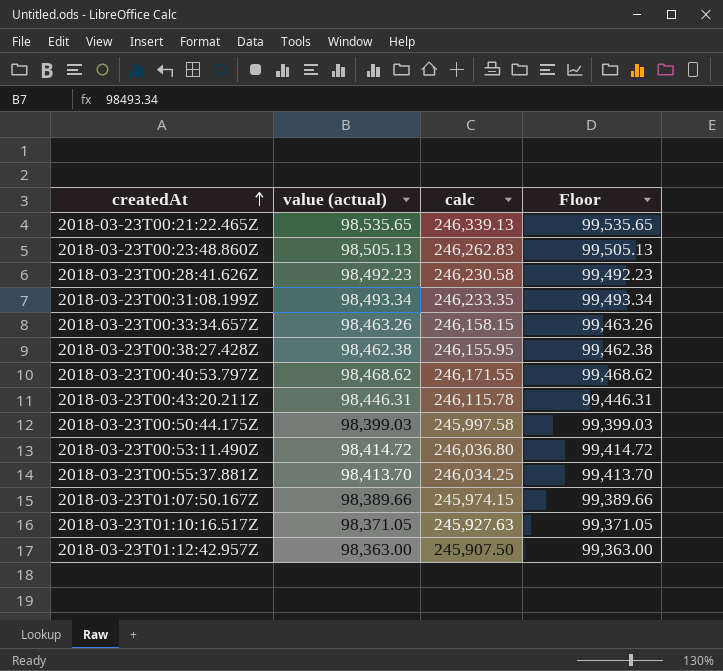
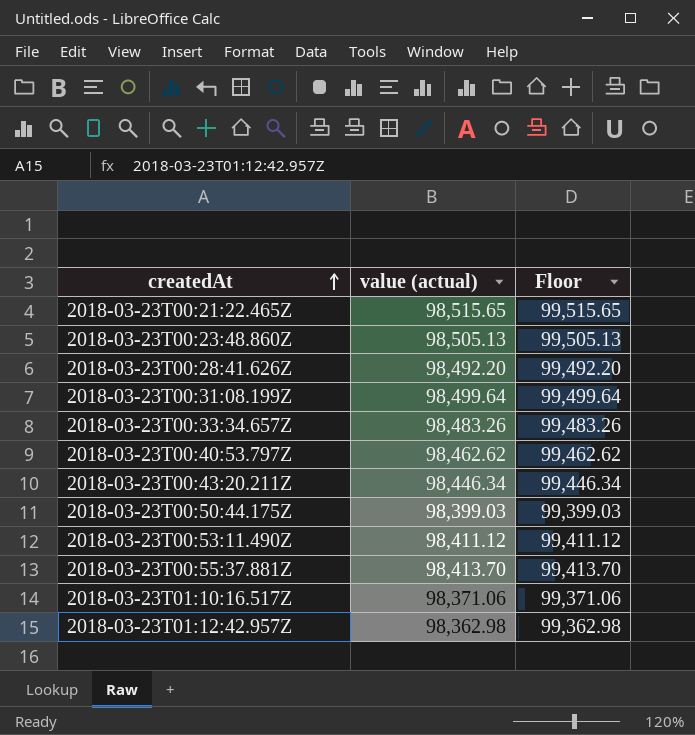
column calc | formula: [value (actual)] * 2.5 -> none
row 2018-03-23T00:38:27.428Z: 98,462.38 | 246,155.95 | 99,462.38 -> none
row 2018-03-23T01:07:50.167Z: 98,389.66 | 245,974.15 | 99,389.66 -> none
2018-03-23T00:21:22.465Z | value (actual): 98,535.65 -> 98,515.65
2018-03-23T00:21:22.465Z | Floor: 99,535.65 -> 99,515.65
2018-03-23T00:28:41.626Z | value (actual): 98,492.23 -> 98,492.20
2018-03-23T00:28:41.626Z | Floor: 99,492.23 -> 99,492.20
2018-03-23T00:31:08.199Z | value (actual): 98,493.34 -> 98,499.64
2018-03-23T00:31:08.199Z | Floor: 99,493.34 -> 99,499.64
2018-03-23T00:33:34.657Z | value (actual): 98,463.26 -> 98,483.26
2018-03-23T00:33:34.657Z | Floor: 99,463.26 -> 99,483.26
2018-03-23T00:40:53.797Z | value (actual): 98,468.62 -> 98,462.62
2018-03-23T00:40:53.797Z | Floor: 99,468.62 -> 99,462.62
2018-03-23T00:43:20.211Z | value (actual): 98,446.31 -> 98,446.34
2018-03-23T00:43:20.211Z | Floor: 99,446.31 -> 99,446.34
2018-03-23T00:53:11.490Z | value (actual): 98,414.72 -> 98,411.12
2018-03-23T00:53:11.490Z | Floor: 99,414.72 -> 99,411.12
2018-03-23T01:10:16.517Z | value (actual): 98,371.05 -> 98,371.06
2018-03-23T01:10:16.517Z | Floor: 99,371.05 -> 99,371.06
2018-03-23T01:12:42.957Z | value (actual): 98,363.00 -> 98,362.98
2018-03-23T01:12:42.957Z | Floor: 99,363.00 -> 99,362.98

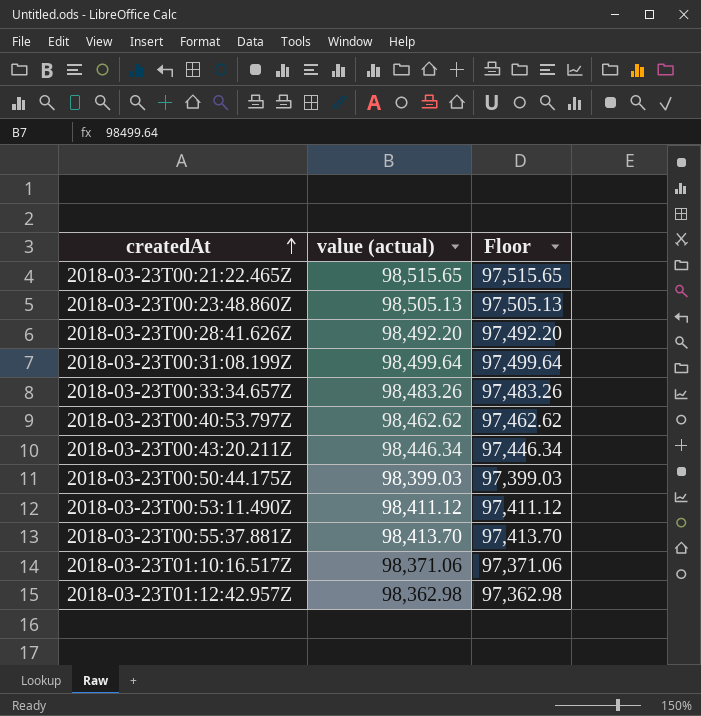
column Floor | formula: [value (actual)] + 1000 -> [value (actual)] - 1000

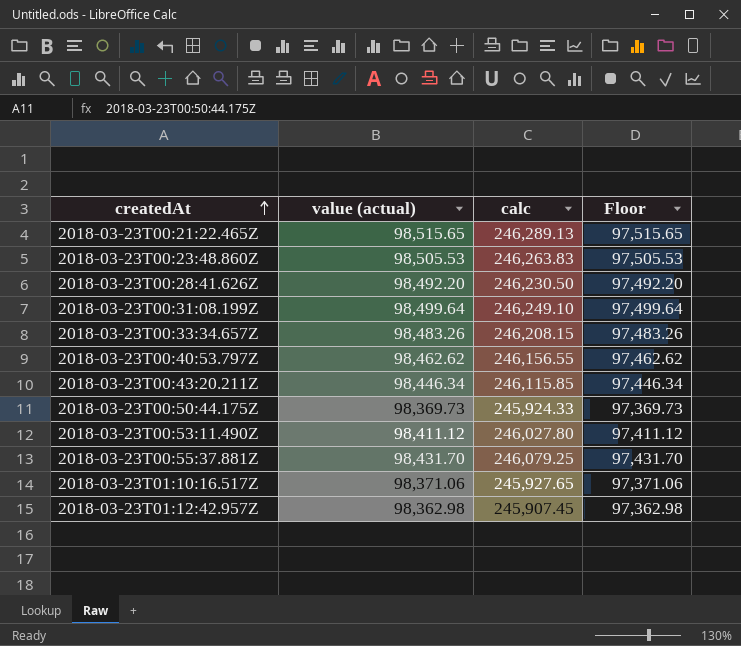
column calc | formula: none -> [value (actual)] * 2.5
2018-03-23T00:23:48.860Z | value (actual): 98,505.13 -> 98,505.53
2018-03-23T00:23:48.860Z | Floor: 97,505.13 -> 97,505.53
2018-03-23T00:50:44.175Z | value (actual): 98,399.03 -> 98,369.73
2018-03-23T00:50:44.175Z | Floor: 97,399.03 -> 97,369.73
2018-03-23T00:55:37.881Z | value (actual): 98,413.70 -> 98,431.70
2018-03-23T00:55:37.881Z | Floor: 97,413.70 -> 97,431.70

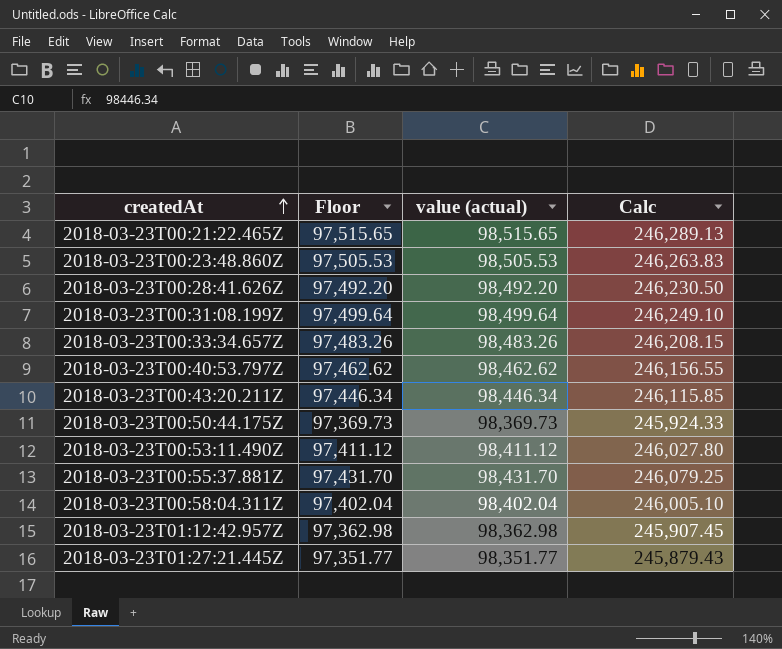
column Floor | position: 4 -> 2
column name: calc -> Calc
row 2018-03-23T01:10:16.517Z: 98,371.06 | 245,927.65 | 97,371.06 -> none
row 2018-03-23T00:58:04.311Z: none -> 97,402.04 | 98,402.04 | 246,005.10
row 2018-03-23T01:27:21.445Z: none -> 97,351.77 | 98,351.77 | 245,879.43

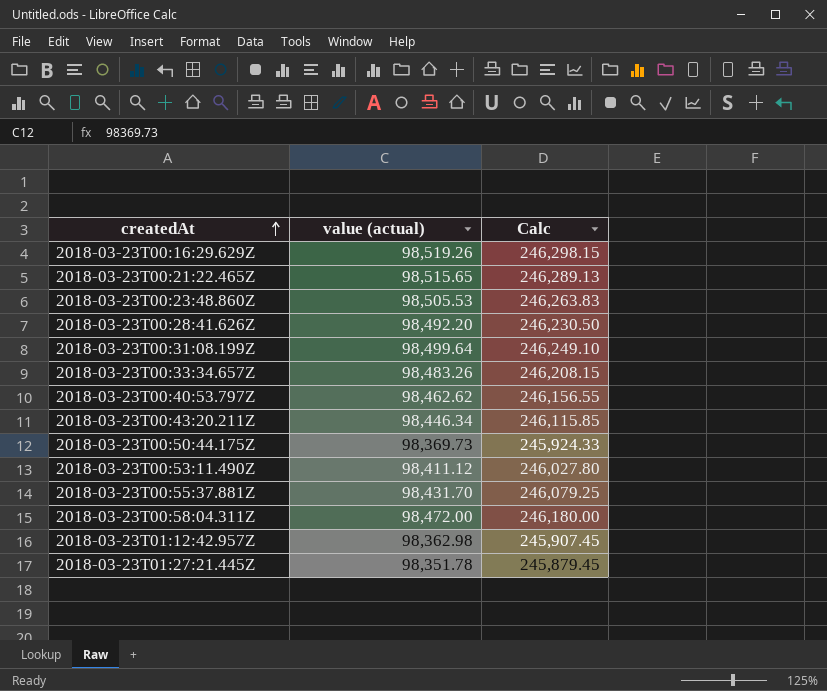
column Floor | formula: [value (actual)] - 1000 -> none
row 2018-03-23T00:16:29.629Z: none -> 98,519.26 | 246,298.15
2018-03-23T00:58:04.311Z | value (actual): 98,402.04 -> 98,472.00
2018-03-23T00:58:04.311Z | Calc: 246,005.10 -> 246,180.00
2018-03-23T01:27:21.445Z | value (actual): 98,351.77 -> 98,351.78
2018-03-23T01:27:21.445Z | Calc: 245,879.43 -> 245,879.45

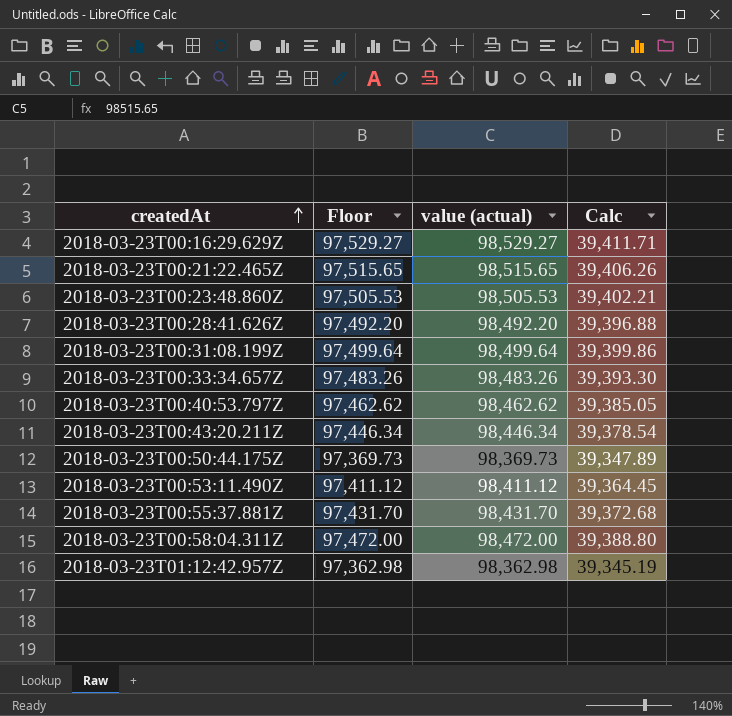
column Floor | formula: none -> [value (actual)] - 1000
column Calc | formula: [value (actual)] * 2.5 -> [value (actual)] * 0.4
row 2018-03-23T01:27:21.445Z: 98,351.78 | 245,879.45 -> none
2018-03-23T00:16:29.629Z | value (actual): 98,519.26 -> 98,529.27

